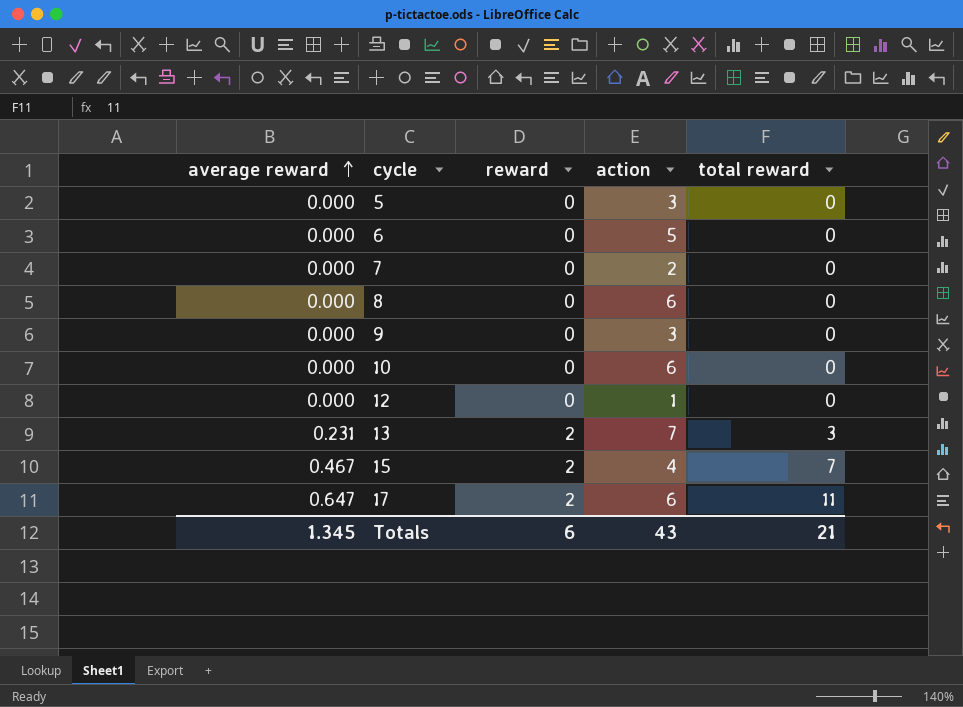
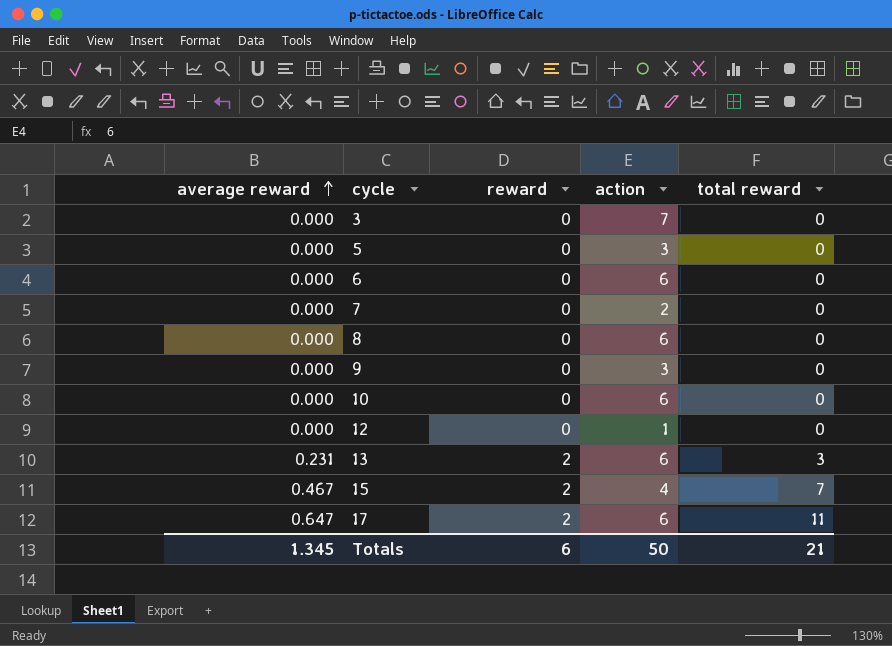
row 3: none -> 0.000 | 0 | 7 | 0
6 | action: 5 -> 6
13 | action: 7 -> 6
Totals | action: 43 -> 50

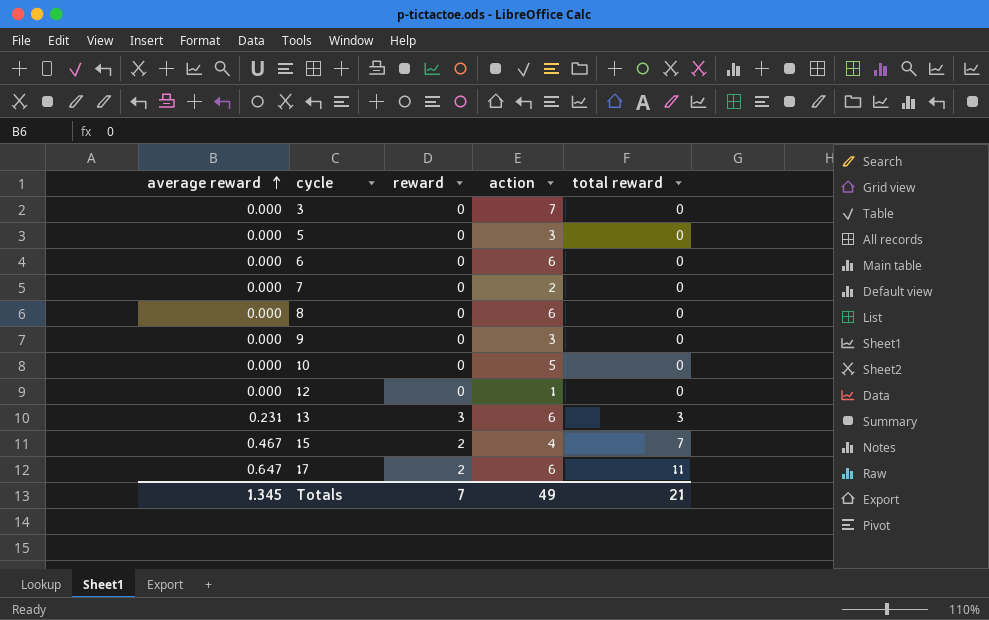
10 | action: 6 -> 5
13 | reward: 2 -> 3
Totals | reward: 6 -> 7
Totals | action: 50 -> 49

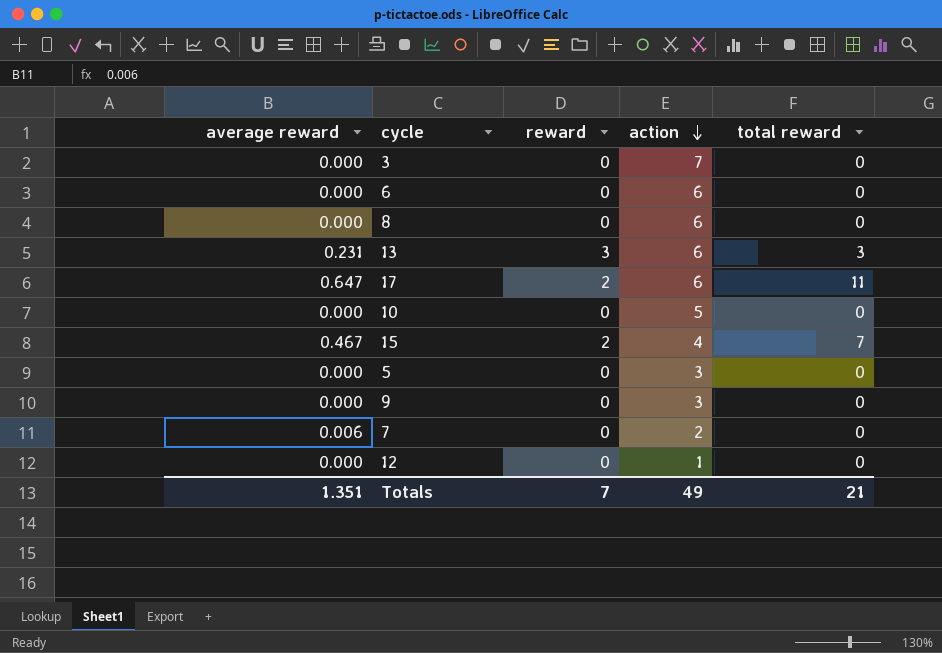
row order: average reward ascending -> action descending
7 | average reward: 0.000 -> 0.006
Totals | average reward: 1.345 -> 1.351

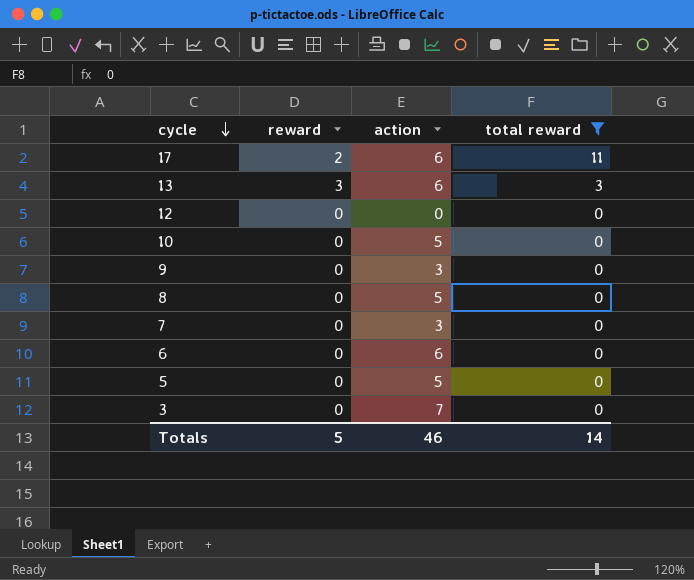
filter: none -> total reward != 7
row order: action descending -> cycle descending
column average reward | position: 1 -> none
12 | action: 1 -> 0
8 | action: 6 -> 5
7 | action: 2 -> 3
5 | action: 3 -> 5
Totals | reward: 7 -> 5
Totals | action: 49 -> 46
Totals | total reward: 21 -> 14

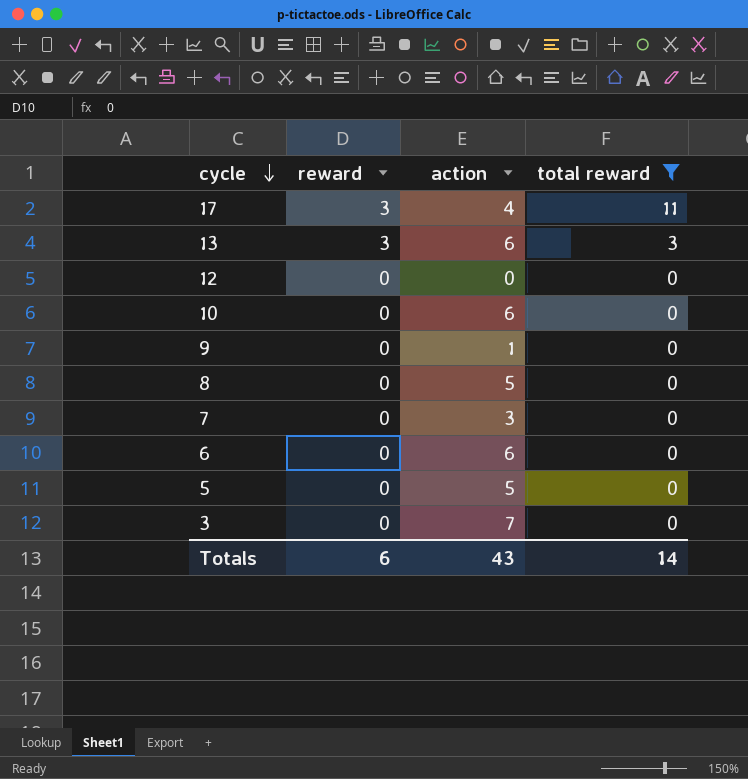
17 | reward: 2 -> 3
17 | action: 6 -> 4
10 | action: 5 -> 6
9 | action: 3 -> 1
Totals | reward: 5 -> 6
Totals | action: 46 -> 43

